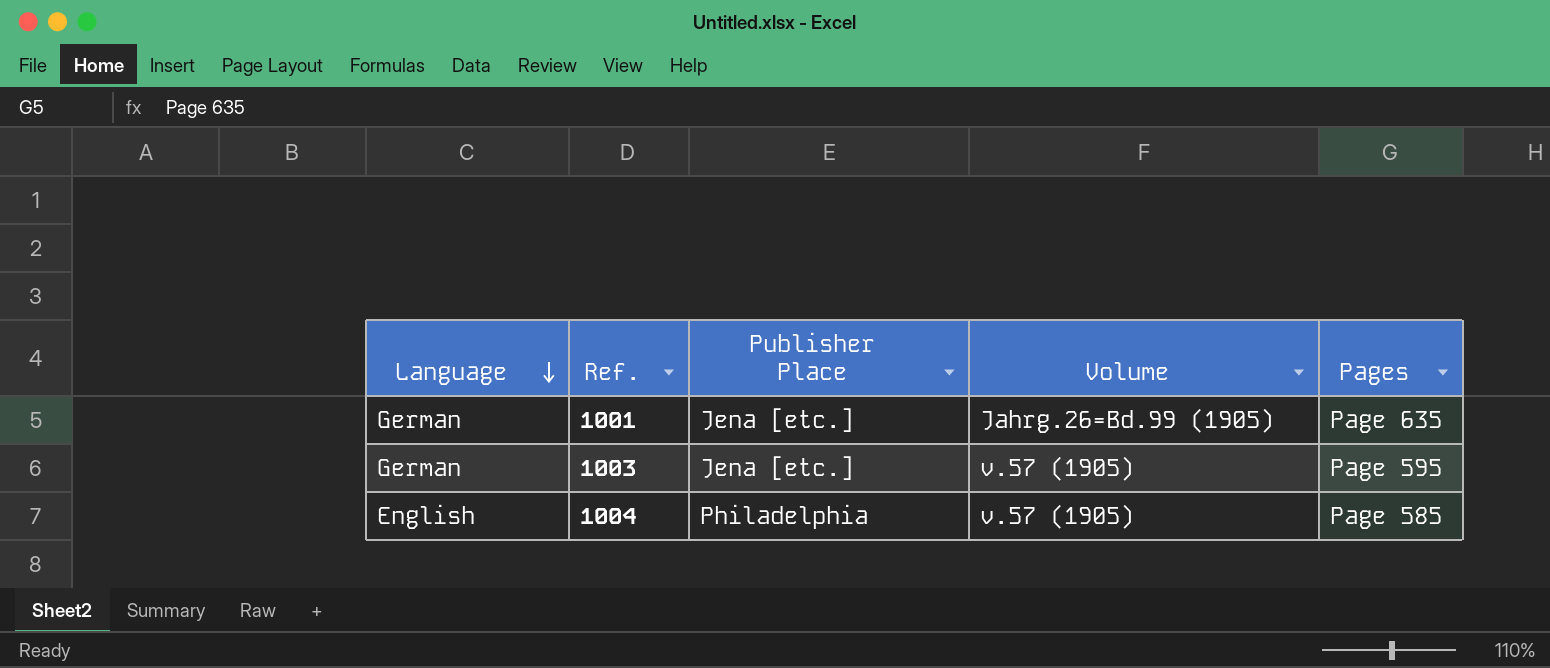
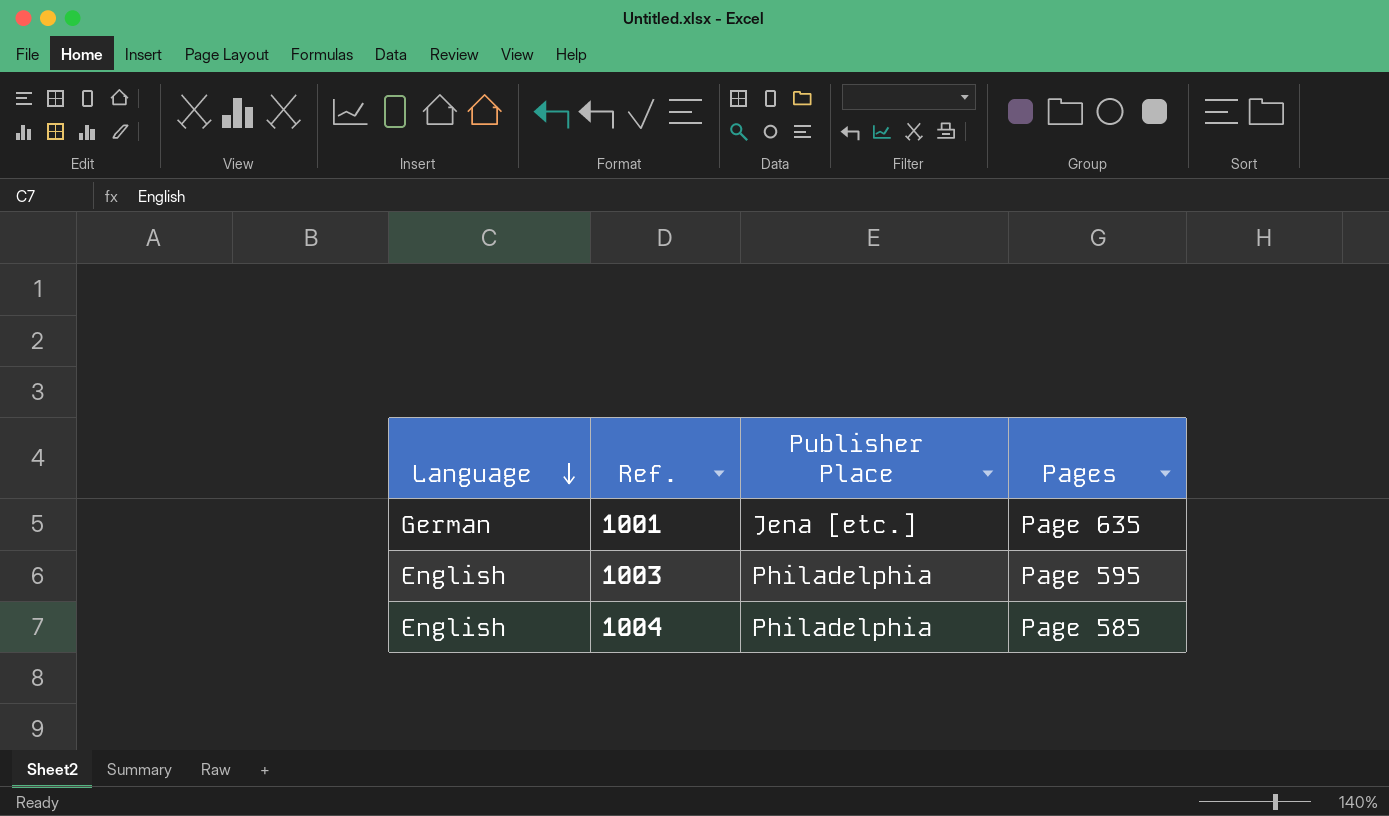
column Volume | position: 4 -> none
1003 | Language: German -> English
1003 | Publisher Place: Jena [etc.] -> Philadelphia

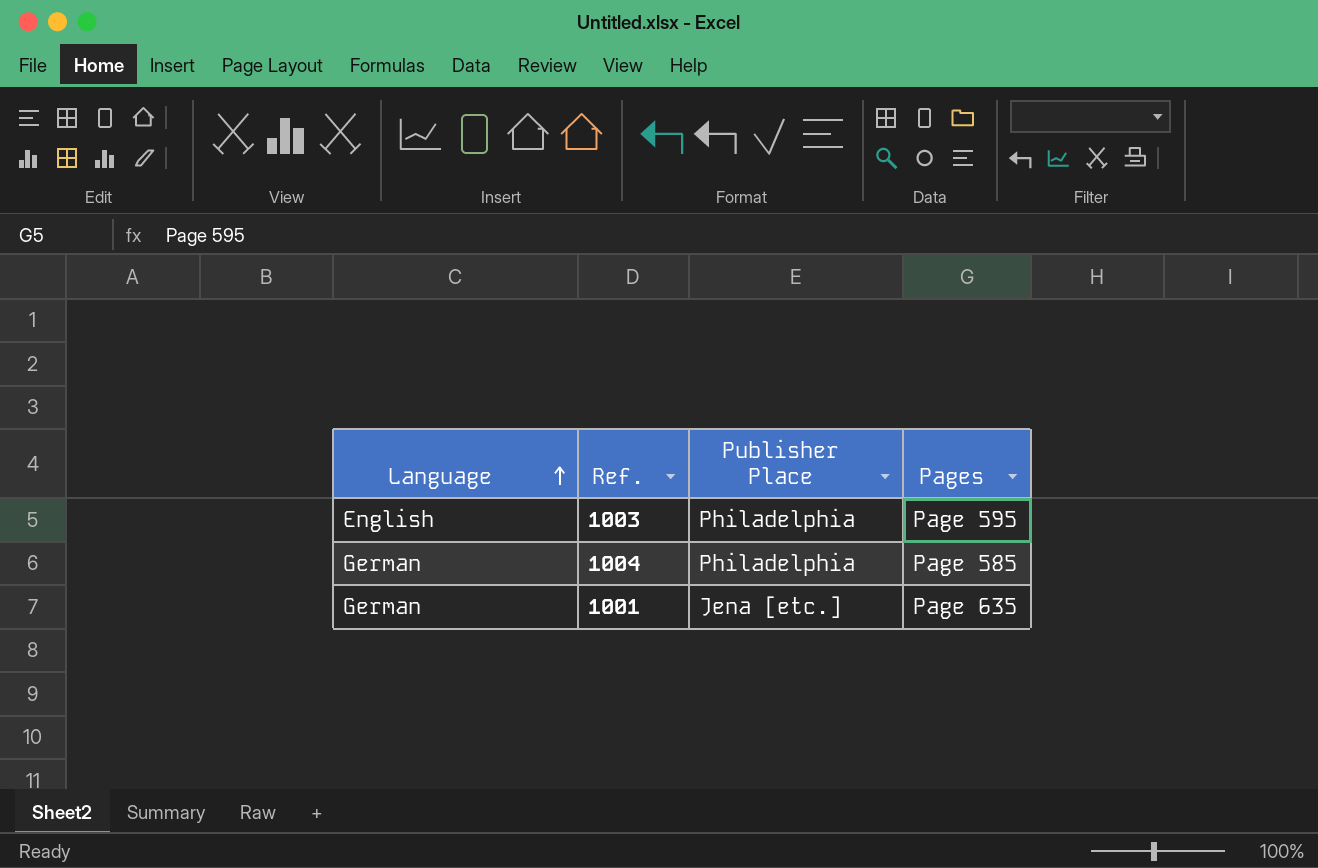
row order: Language descending -> Language ascending
1004 | Language: English -> German

